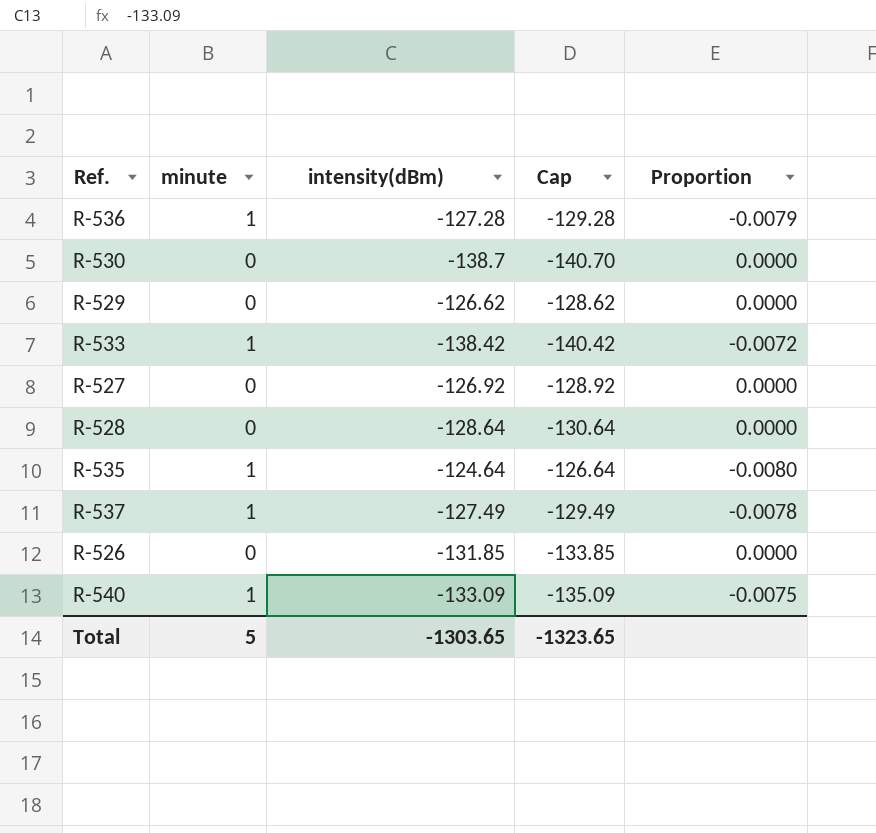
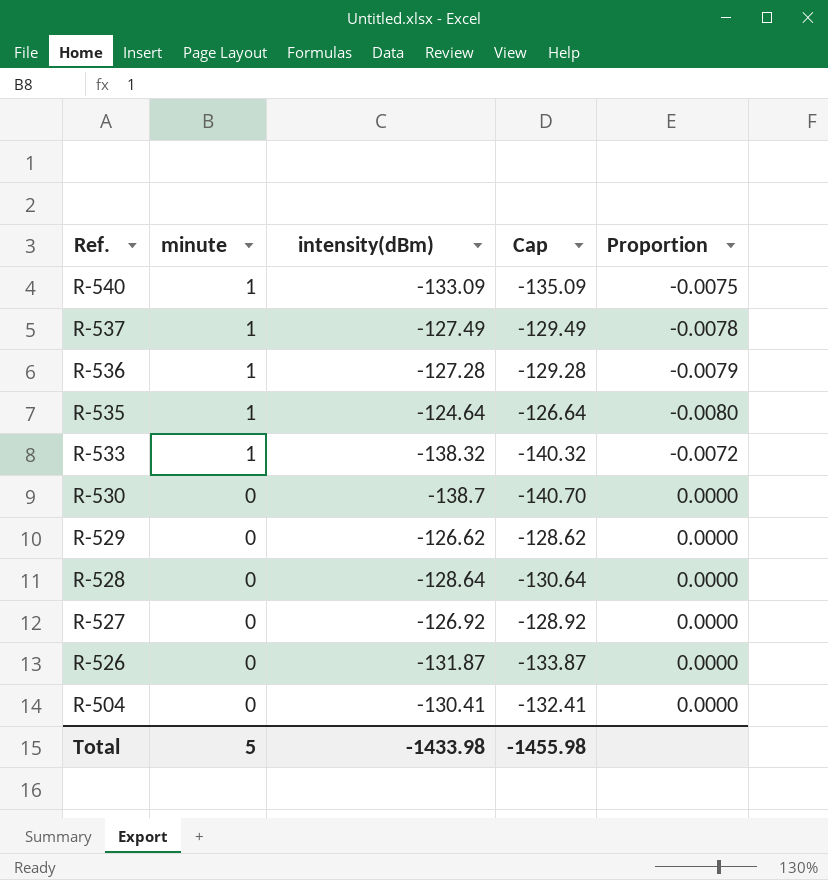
row order: none -> Ref. descending
R-533 | intensity(dBm): -138.42 -> -138.32
R-533 | Cap: -140.42 -> -140.32
R-526 | intensity(dBm): -131.85 -> -131.87
R-526 | Cap: -133.85 -> -133.87
row R-504: none -> 0 | -130.41 | -132.41 | 0.0000
Total | intensity(dBm): -1303.65 -> -1433.98
Total | Cap: -1323.65 -> -1455.98

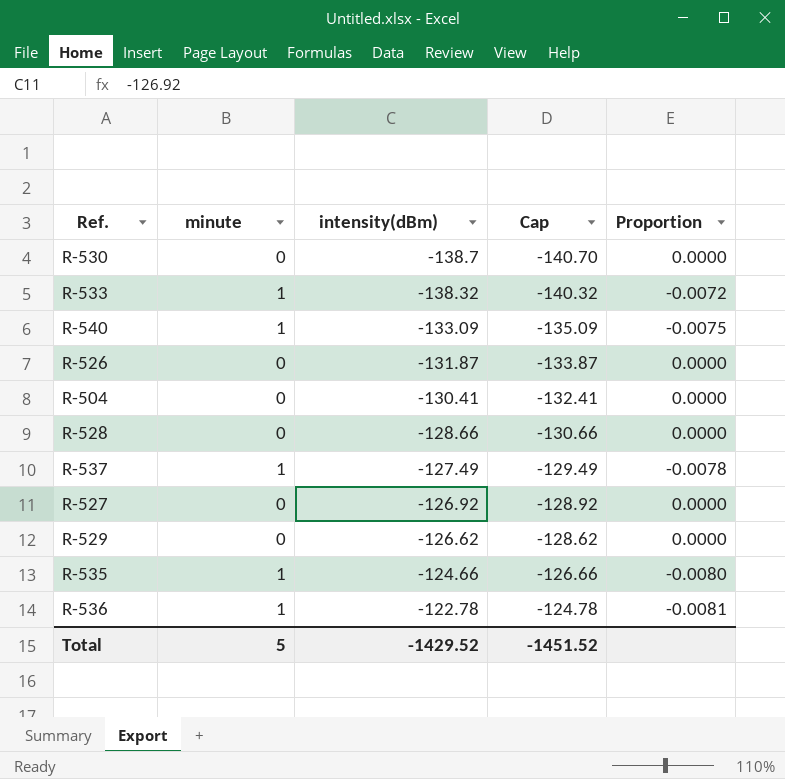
row order: Ref. descending -> intensity(dBm) ascending
R-528 | intensity(dBm): -128.64 -> -128.66
R-528 | Cap: -130.64 -> -130.66
R-535 | intensity(dBm): -124.64 -> -124.66
R-535 | Cap: -126.64 -> -126.66
R-536 | intensity(dBm): -127.28 -> -122.78
R-536 | Cap: -129.28 -> -124.78
R-536 | Proportion: -0.0079 -> -0.0081
Total | intensity(dBm): -1433.98 -> -1429.52
Total | Cap: -1455.98 -> -1451.52

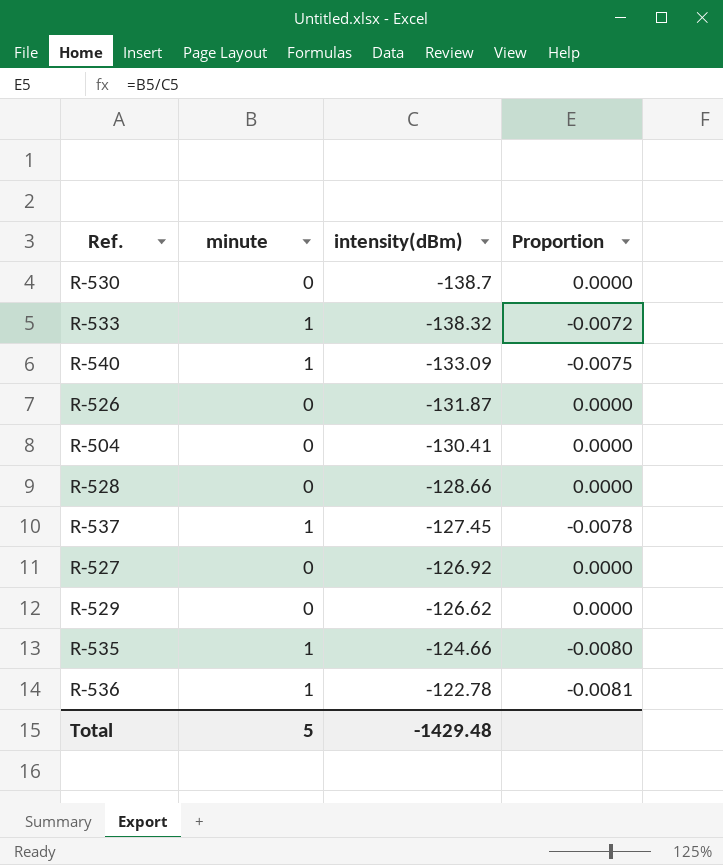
column Cap | formula: [intensity(dBm)] - 2 -> none
R-537 | intensity(dBm): -127.49 -> -127.45
Total | intensity(dBm): -1429.52 -> -1429.48

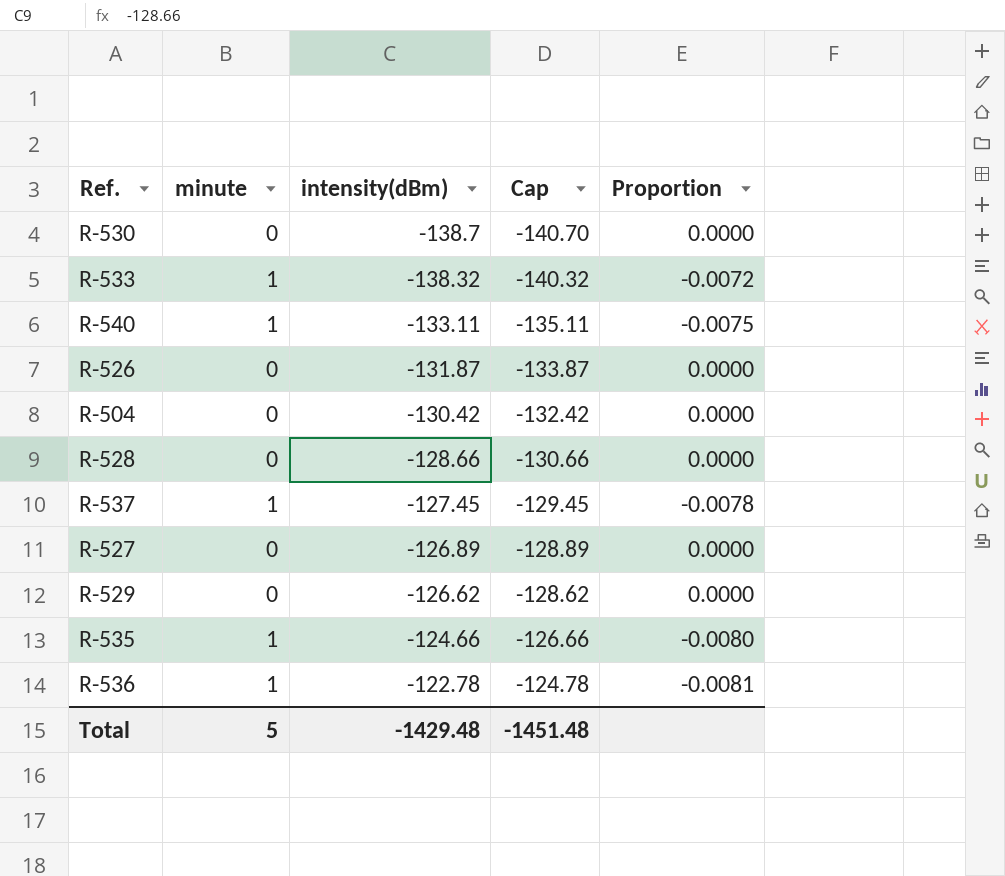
column Cap | formula: none -> [intensity(dBm)] - 2
R-540 | intensity(dBm): -133.09 -> -133.11
R-504 | intensity(dBm): -130.41 -> -130.42
R-527 | intensity(dBm): -126.92 -> -126.89

